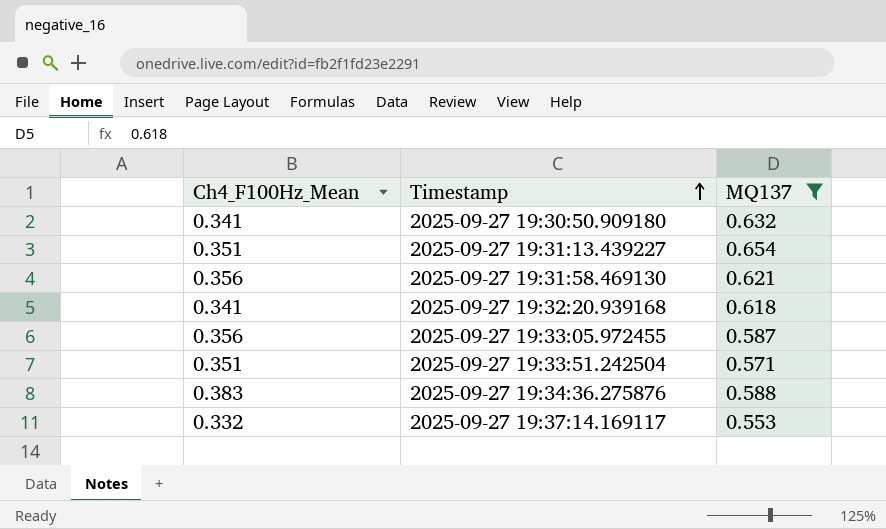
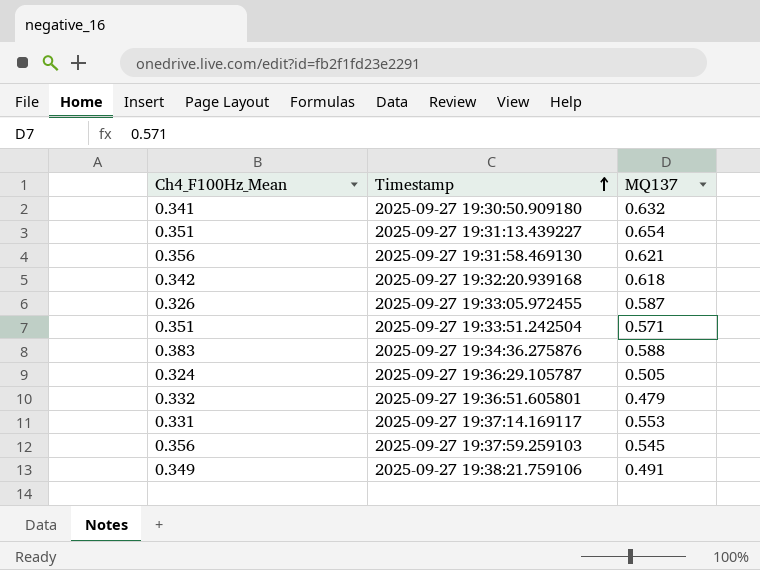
filter: MQ137 >= 0.553 -> none
2025-09-27 19:32:20.939168 | Ch4_F100Hz_Mean: 0.341 -> 0.342
2025-09-27 19:33:05.972455 | Ch4_F100Hz_Mean: 0.356 -> 0.326
2025-09-27 19:37:14.169117 | Ch4_F100Hz_Mean: 0.332 -> 0.331

